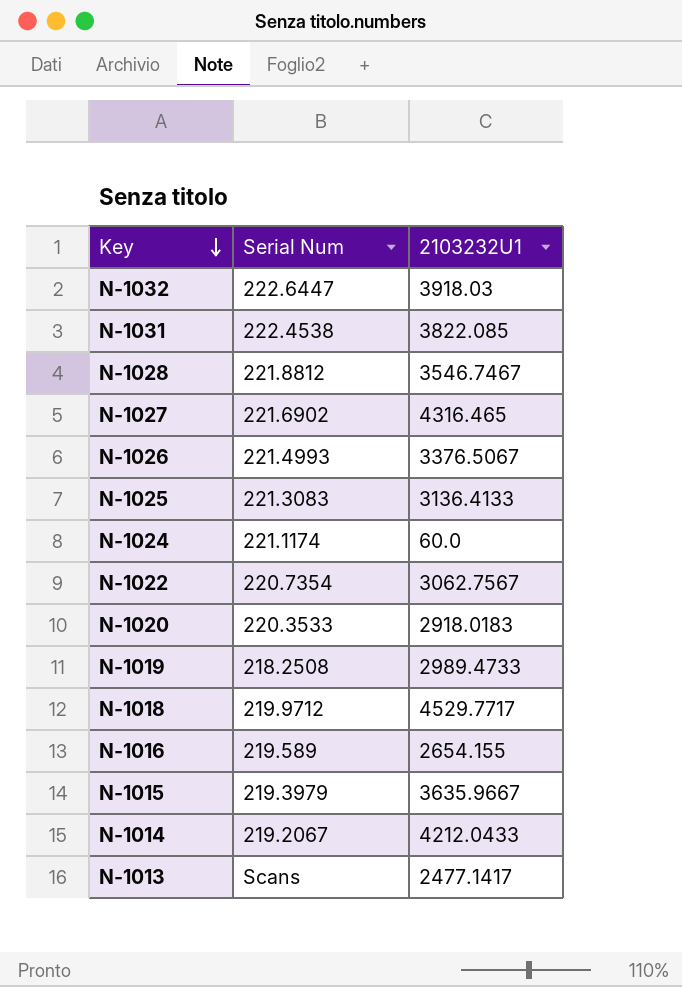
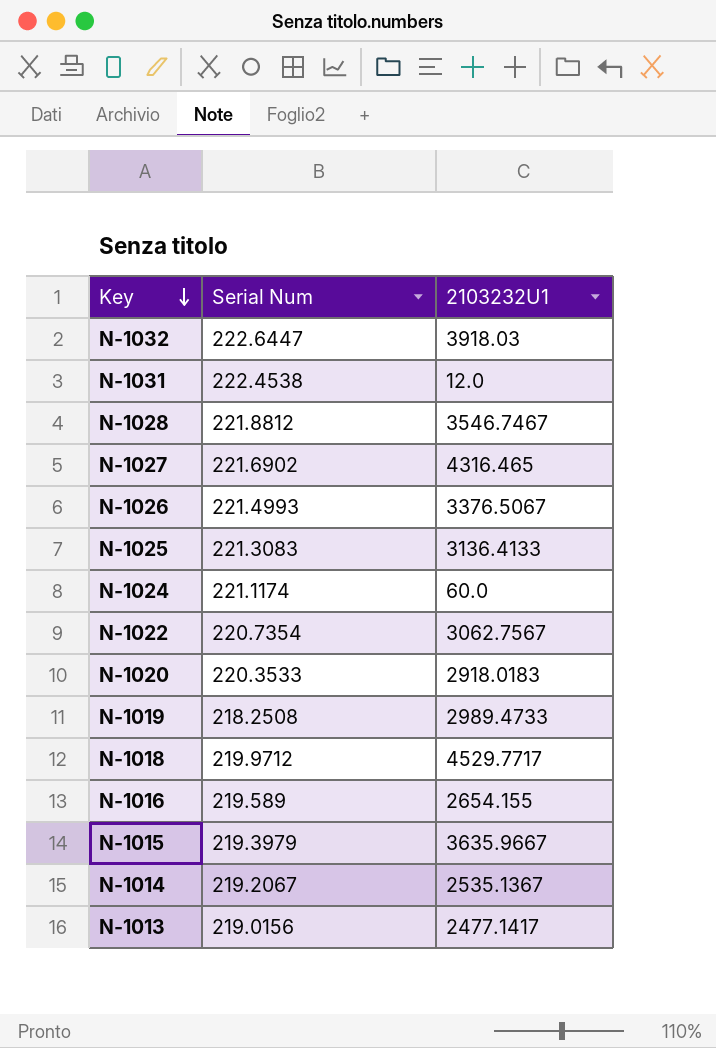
N-1031 | 2103232U1: 3822.085 -> 12.0
N-1014 | 2103232U1: 4212.0433 -> 2535.1367
N-1013 | Serial Num: Scans -> 219.0156

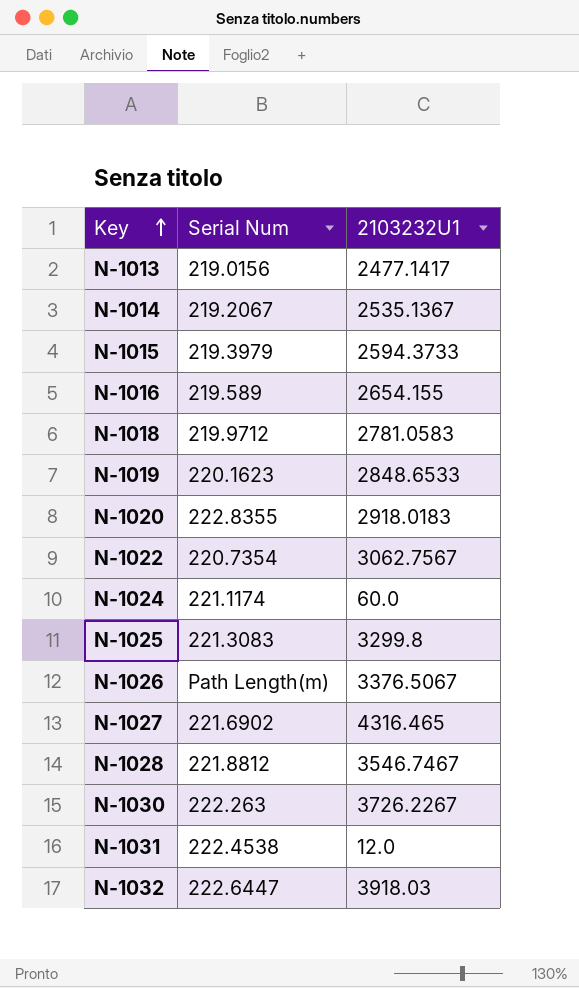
row order: Key descending -> Key ascending
N-1015 | 2103232U1: 3635.9667 -> 2594.3733
N-1018 | 2103232U1: 4529.7717 -> 2781.0583
N-1019 | Serial Num: 218.2508 -> 220.1623
N-1019 | 2103232U1: 2989.4733 -> 2848.6533
N-1020 | Serial Num: 220.3533 -> 222.8355
N-1025 | 2103232U1: 3136.4133 -> 3299.8
N-1026 | Serial Num: 221.4993 -> Path Length(m)
row N-1030: none -> 222.263 | 3726.2267

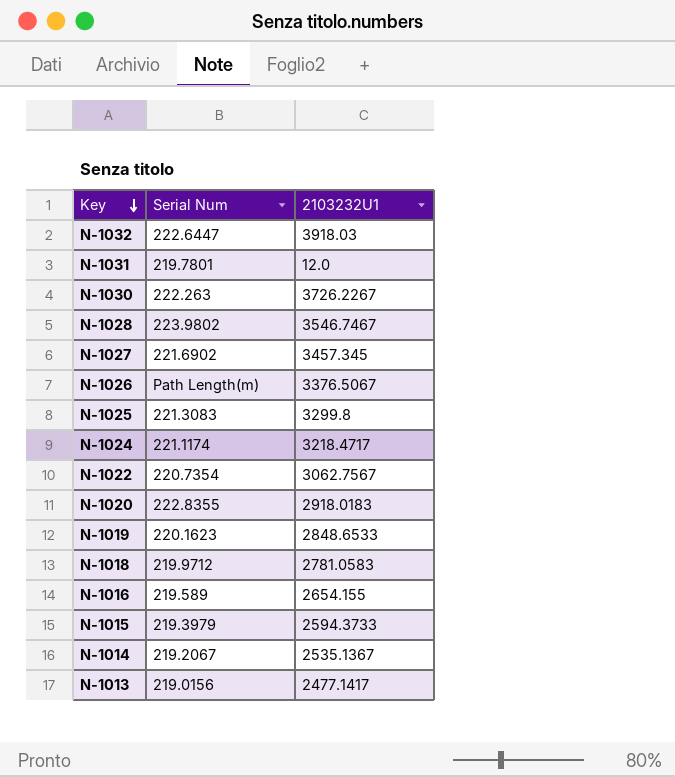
row order: Key ascending -> Key descending
N-1031 | Serial Num: 222.4538 -> 219.7801
N-1028 | Serial Num: 221.8812 -> 223.9802
N-1027 | 2103232U1: 4316.465 -> 3457.345
N-1024 | 2103232U1: 60.0 -> 3218.4717

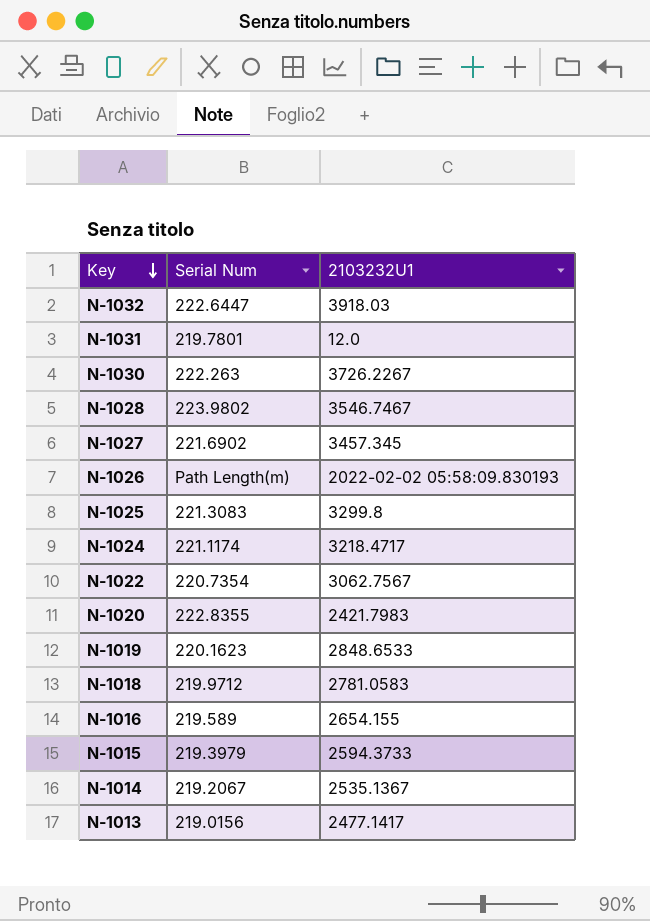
N-1026 | 2103232U1: 3376.5067 -> 2022-02-02 05:58:09.830193
N-1020 | 2103232U1: 2918.0183 -> 2421.7983

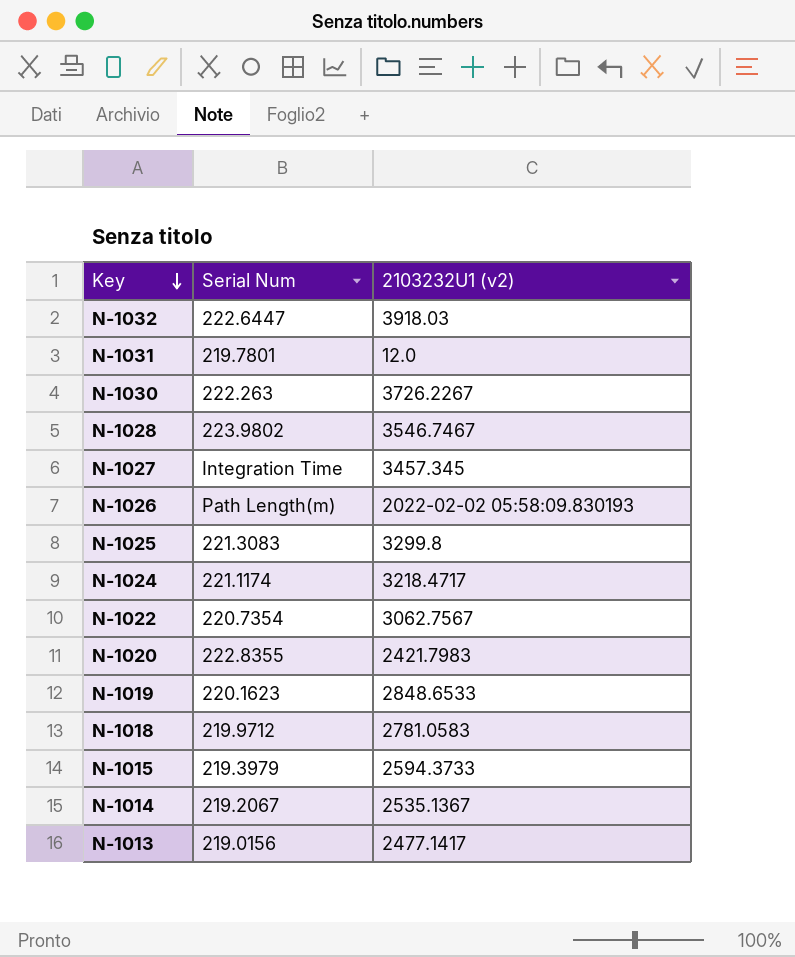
column name: 2103232U1 -> 2103232U1 (v2)
row N-1016: 219.589 | 2654.155 -> none
N-1027 | Serial Num: 221.6902 -> Integration Time

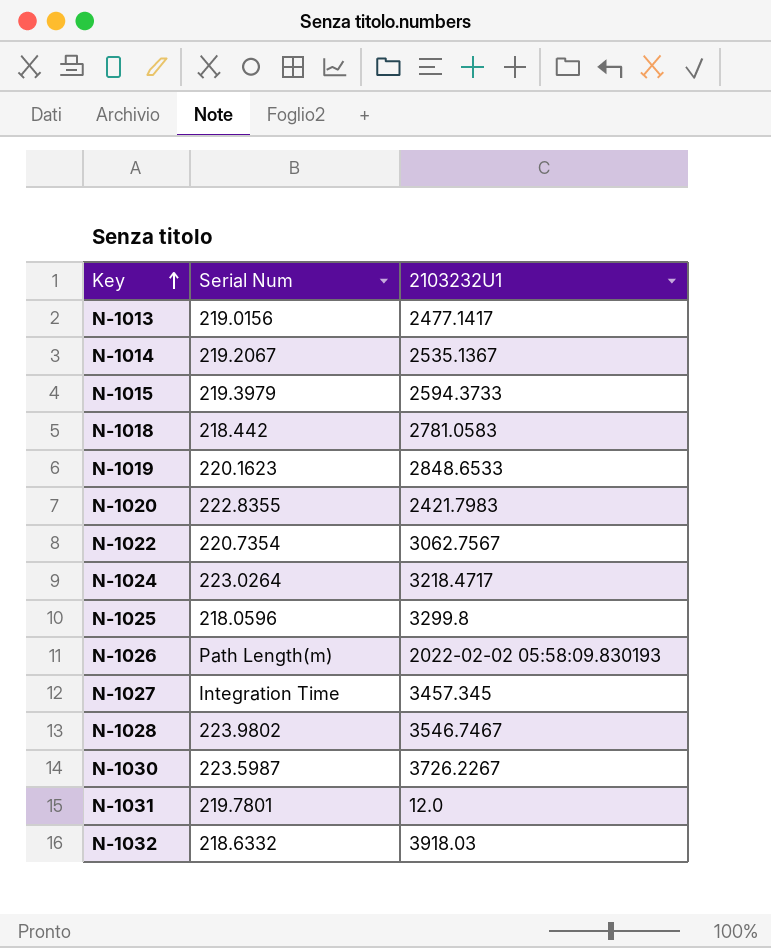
row order: Key descending -> Key ascending
column name: 2103232U1 (v2) -> 2103232U1
N-1018 | Serial Num: 219.9712 -> 218.442
N-1024 | Serial Num: 221.1174 -> 223.0264
N-1025 | Serial Num: 221.3083 -> 218.0596
N-1030 | Serial Num: 222.263 -> 223.5987
N-1032 | Serial Num: 222.6447 -> 218.6332

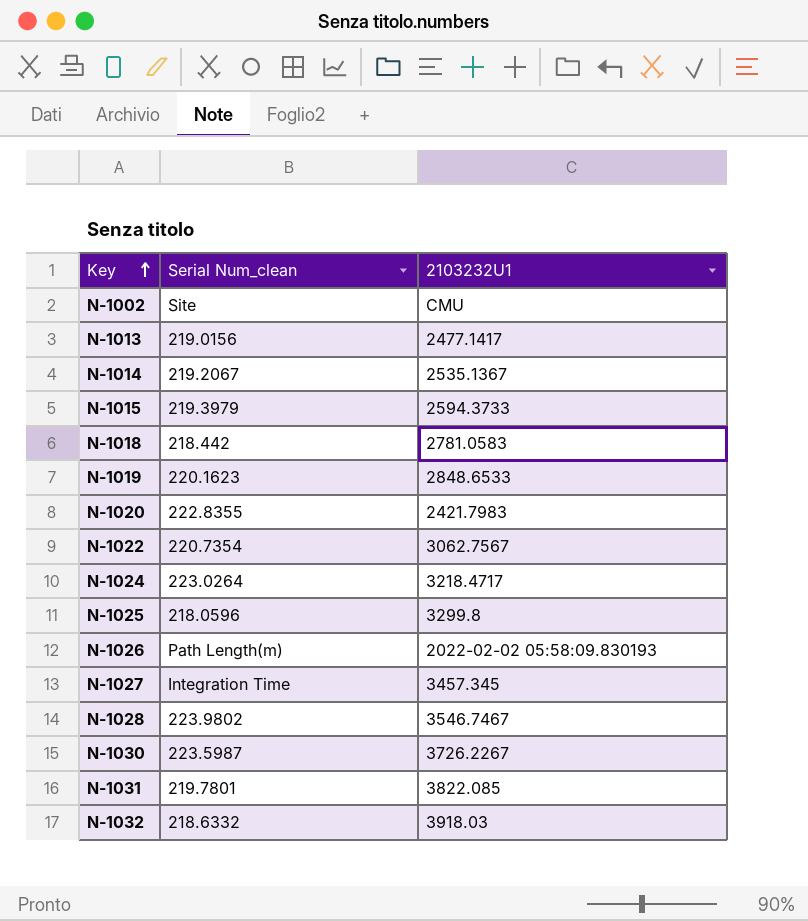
column name: Serial Num -> Serial Num_clean
row N-1002: none -> Site | CMU
N-1031 | 2103232U1: 12.0 -> 3822.085

